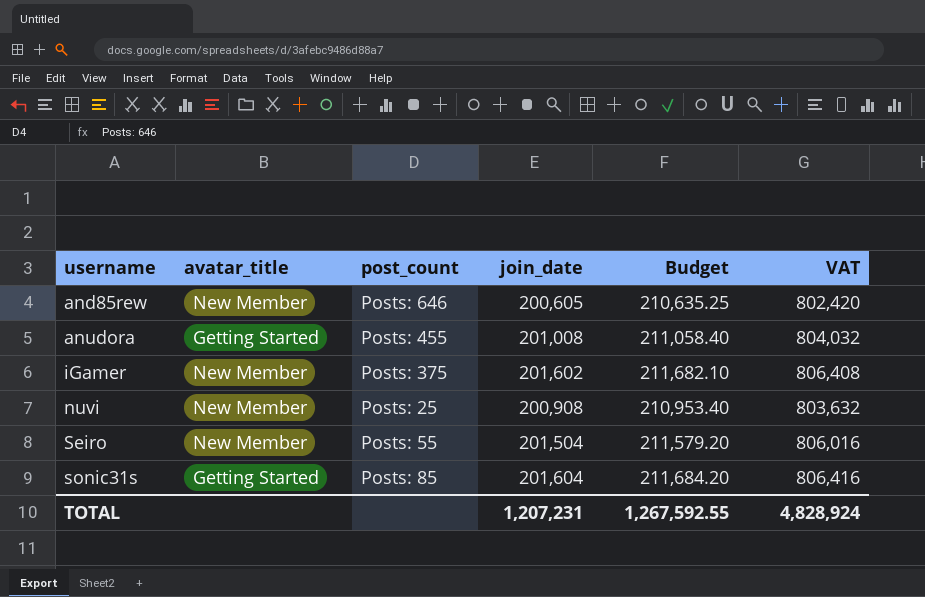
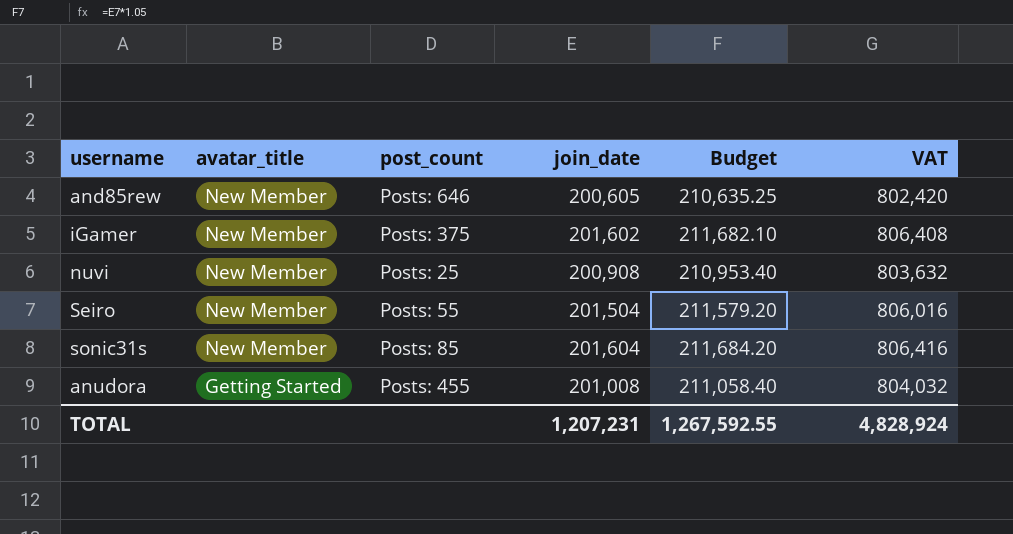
row order: username ascending -> avatar_title descending
sonic31s | avatar_title: Getting Started -> New Member

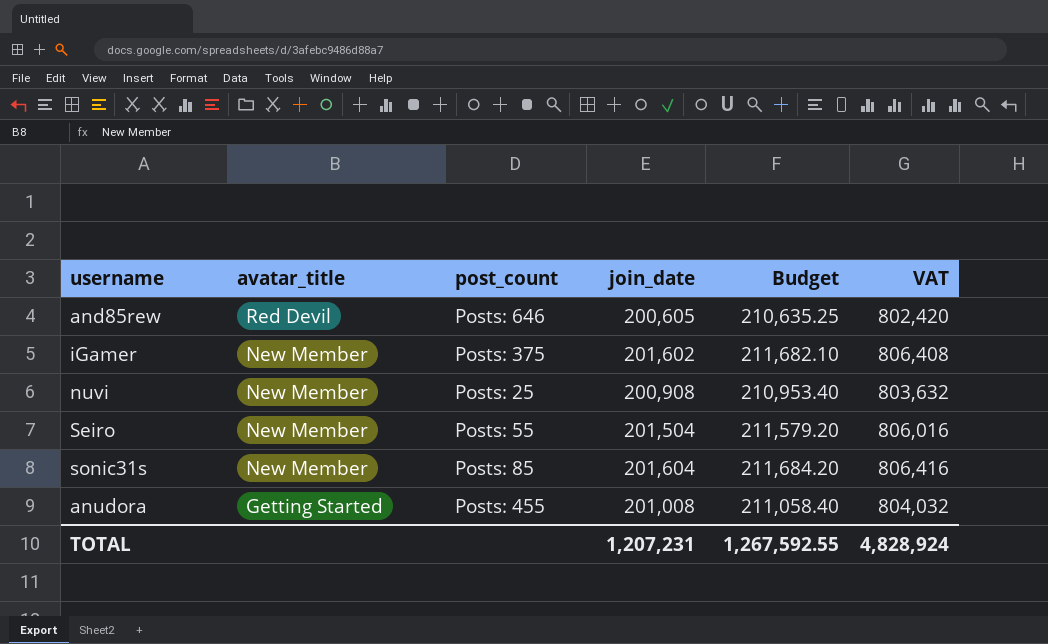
and85rew | avatar_title: New Member -> Red Devil

